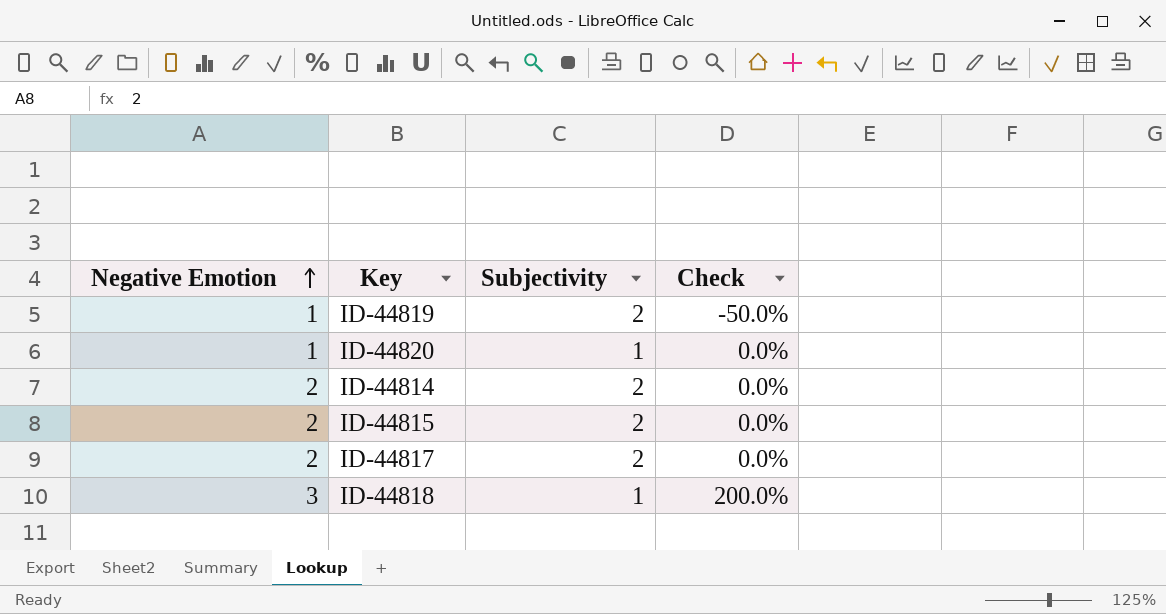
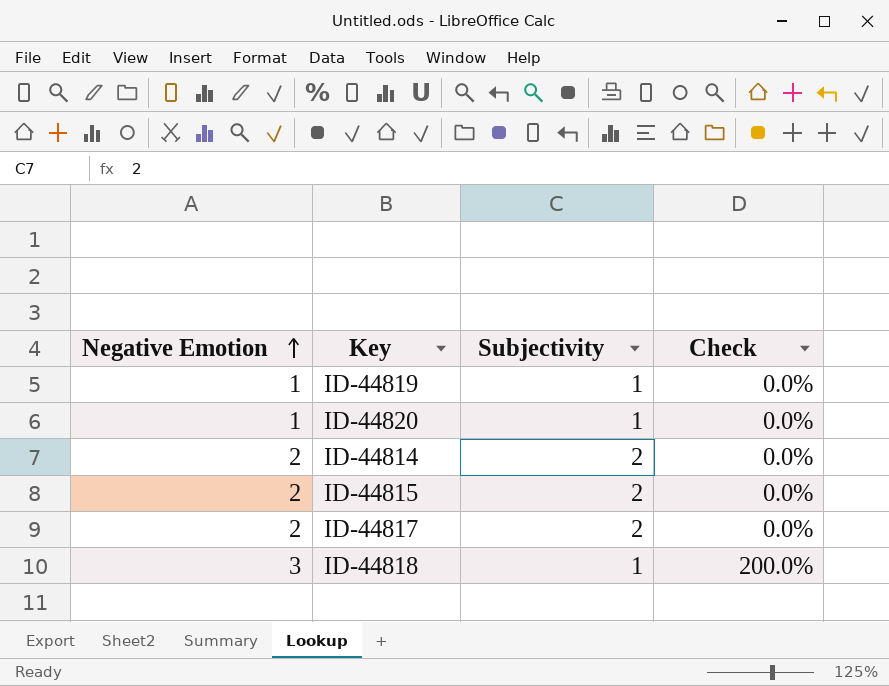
ID-44819 | Subjectivity: 2 -> 1
ID-44819 | Check: -50.0% -> 0.0%

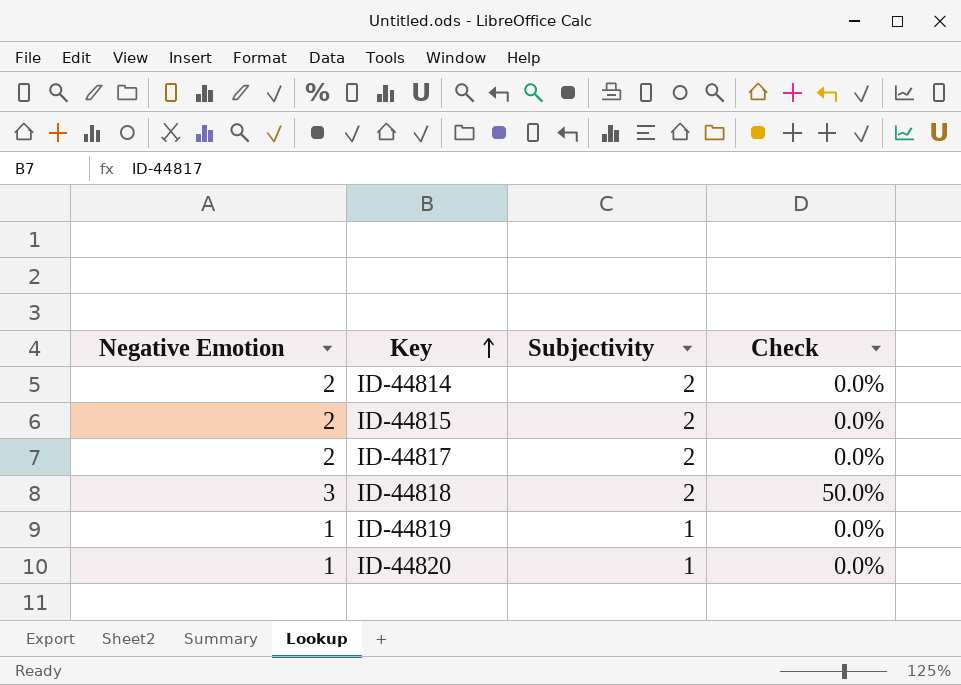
row order: Negative Emotion ascending -> Key ascending
ID-44818 | Subjectivity: 1 -> 2
ID-44818 | Check: 200.0% -> 50.0%

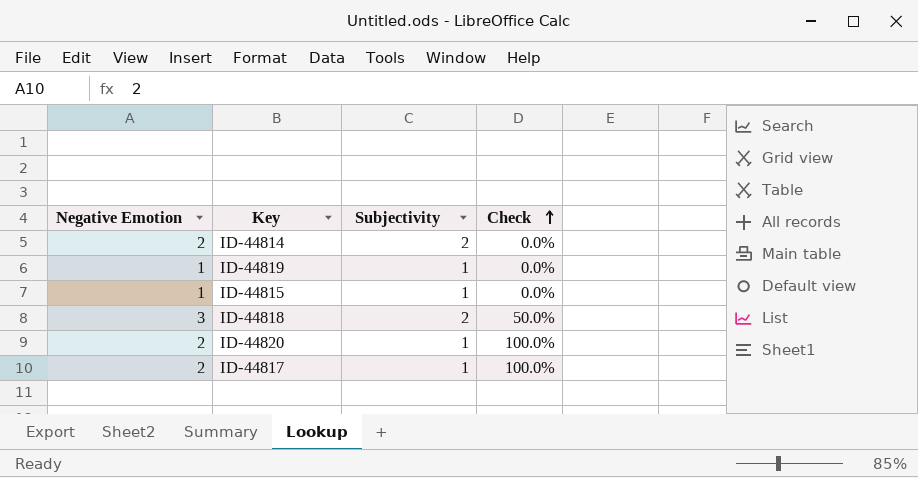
row order: Key ascending -> Check ascending
ID-44815 | Negative Emotion: 2 -> 1
ID-44815 | Subjectivity: 2 -> 1
ID-44820 | Negative Emotion: 1 -> 2
ID-44820 | Check: 0.0% -> 100.0%
ID-44817 | Subjectivity: 2 -> 1
ID-44817 | Check: 0.0% -> 100.0%

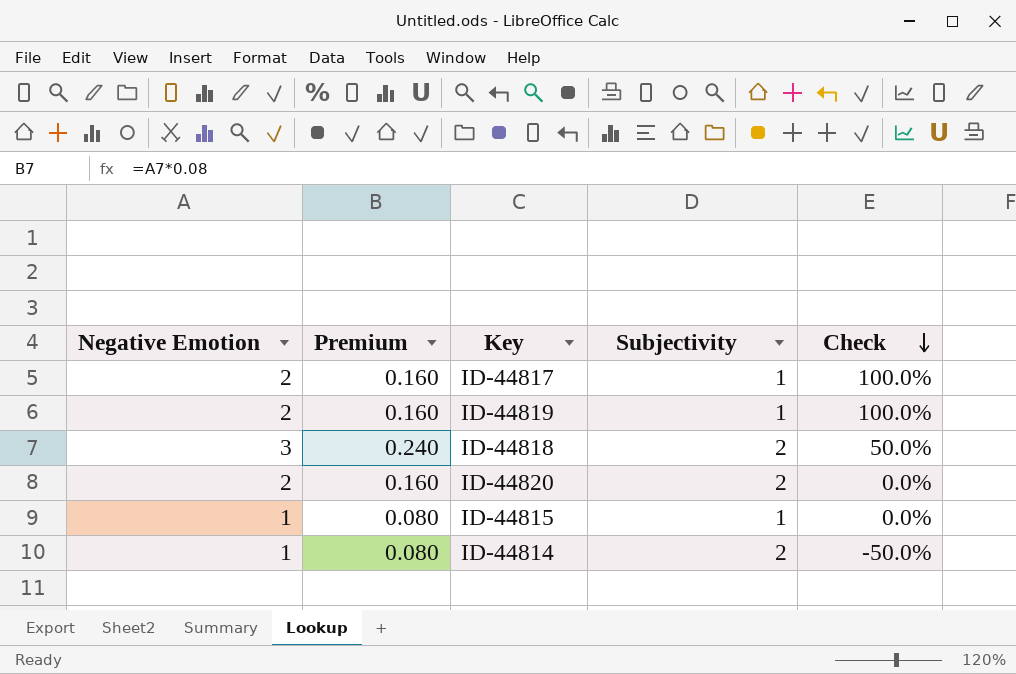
row order: Check ascending -> Check descending
column Premium | formula: none -> [Negative Emotion] * 0.08
ID-44819 | Negative Emotion: 1 -> 2
ID-44819 | Check: 0.0% -> 100.0%
ID-44820 | Subjectivity: 1 -> 2
ID-44820 | Check: 100.0% -> 0.0%
ID-44814 | Negative Emotion: 2 -> 1
ID-44814 | Check: 0.0% -> -50.0%

